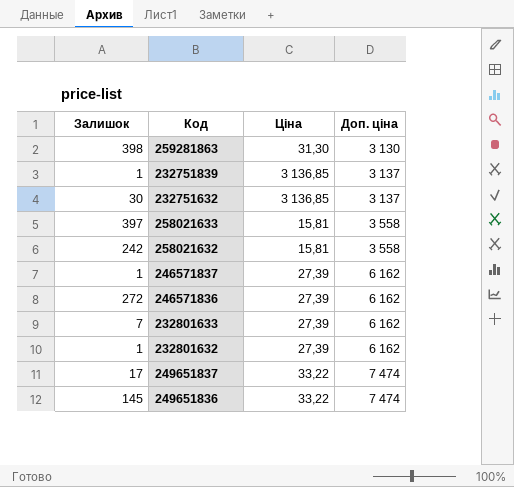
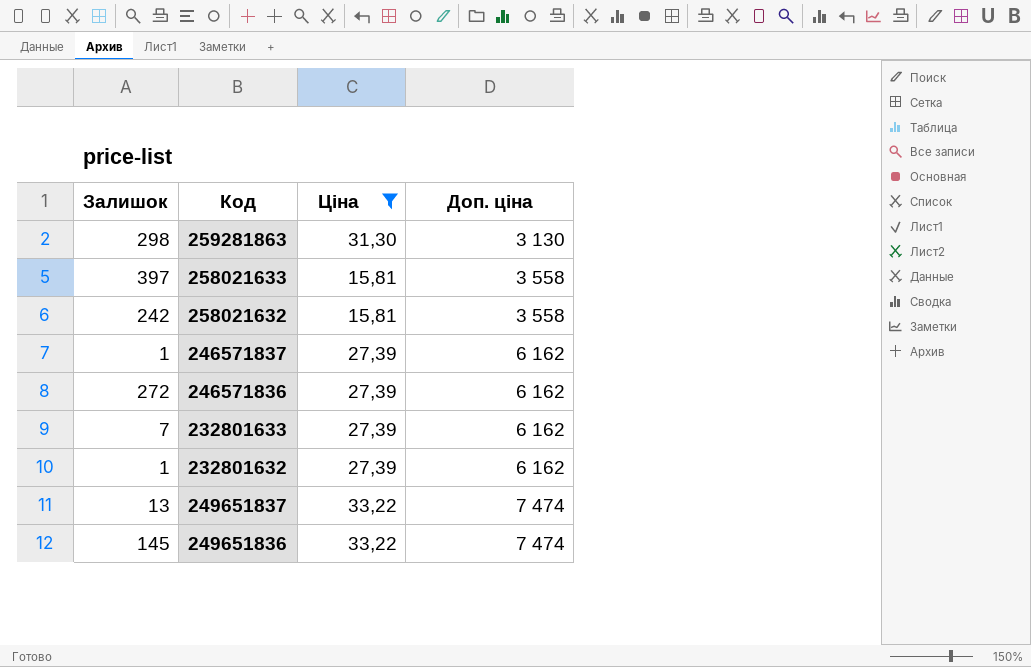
filter: none -> Ціна != 3 136,85
259281863 | Залишок: 398 -> 298
249651837 | Залишок: 17 -> 13

